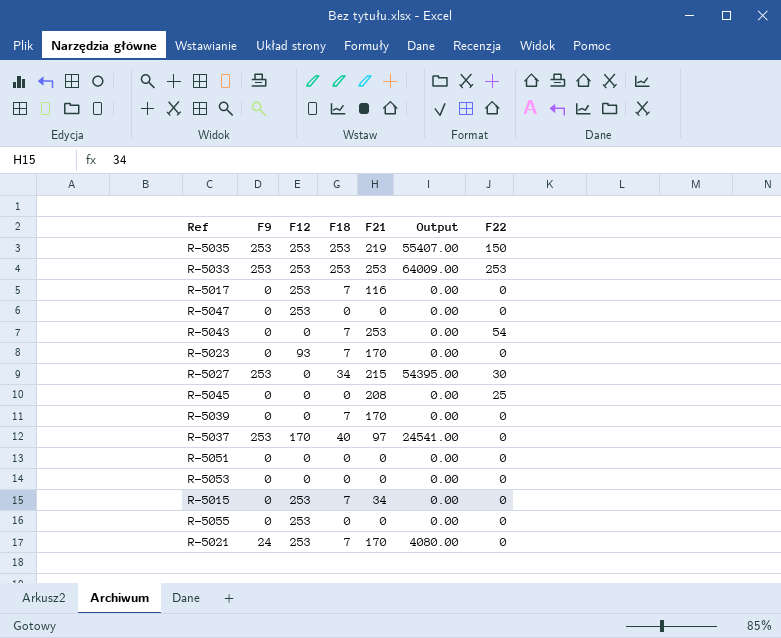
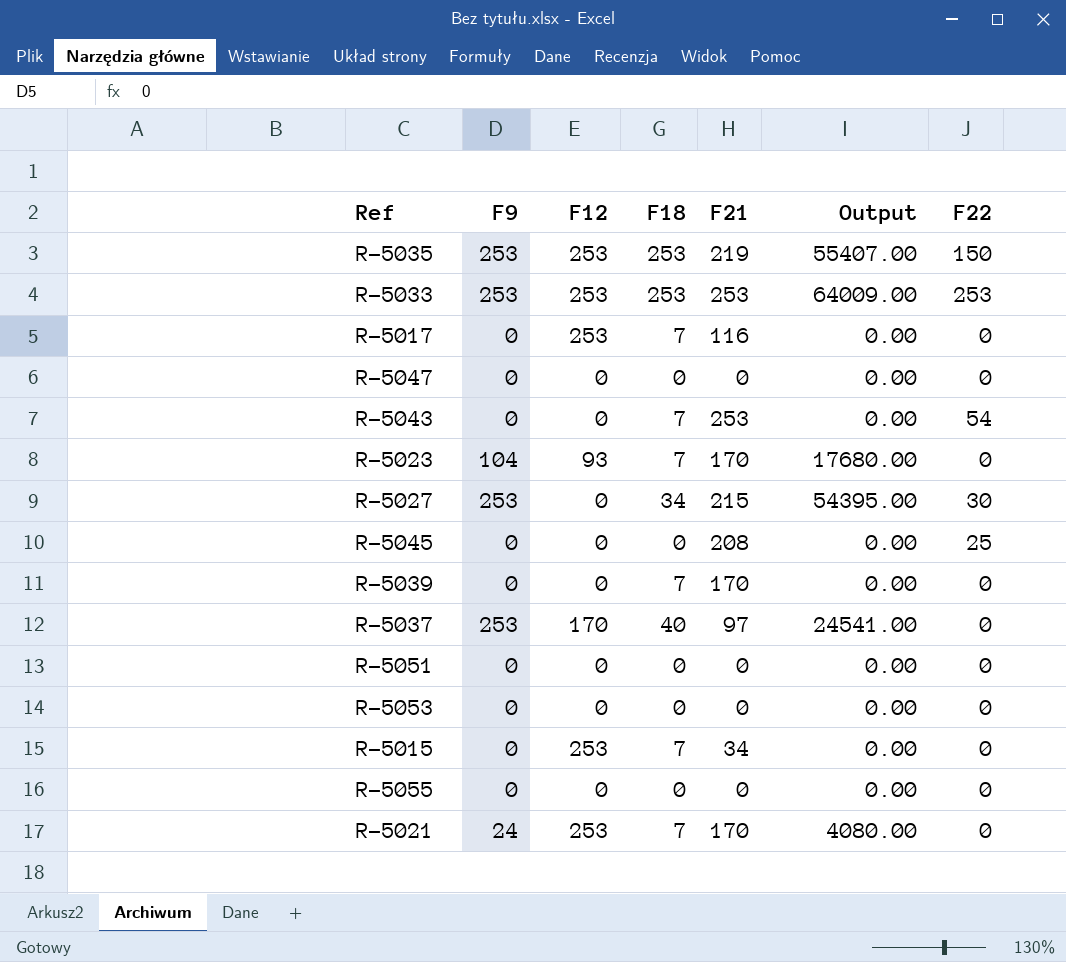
R-5047 | F12: 253 -> 0
R-5023 | F9: 0 -> 104
R-5023 | Output: 0.00 -> 17680.00
R-5055 | F12: 253 -> 0

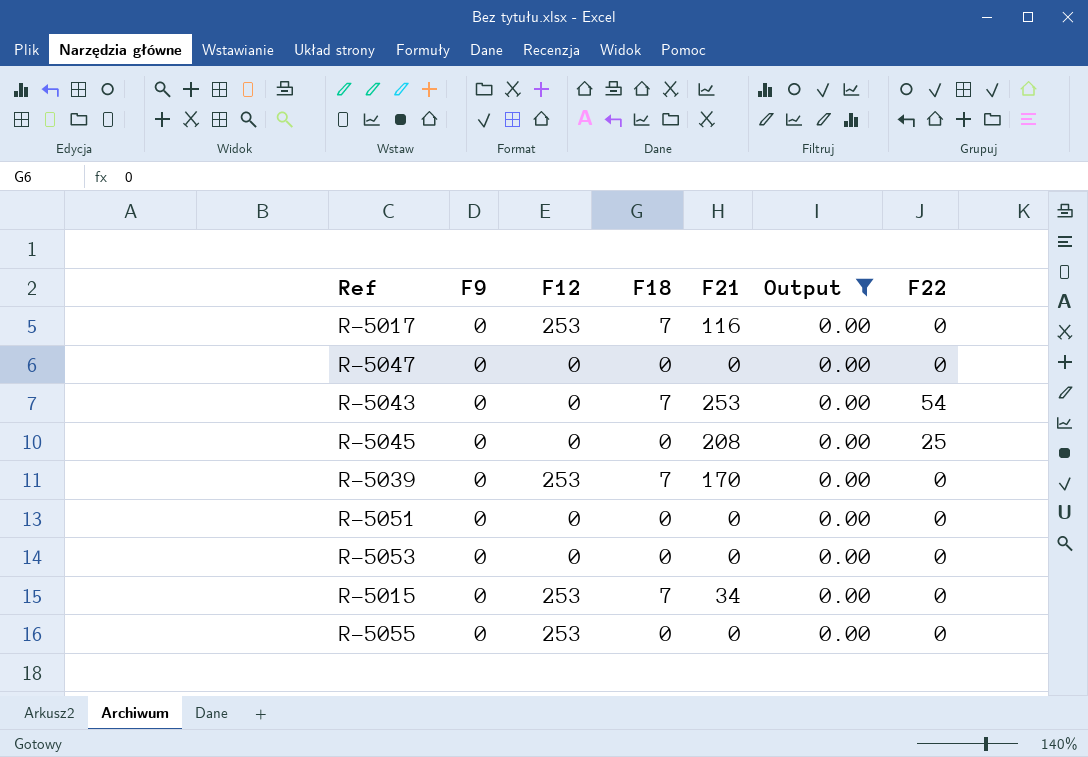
filter: none -> Output = 0.00
R-5039 | F12: 0 -> 253
R-5055 | F12: 0 -> 253

